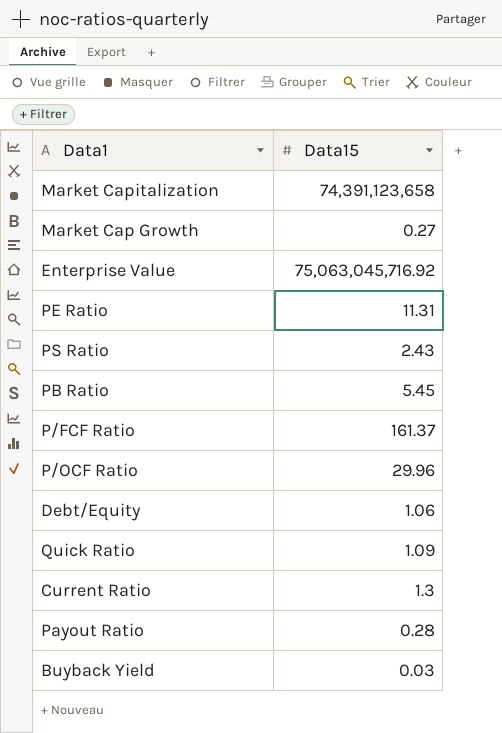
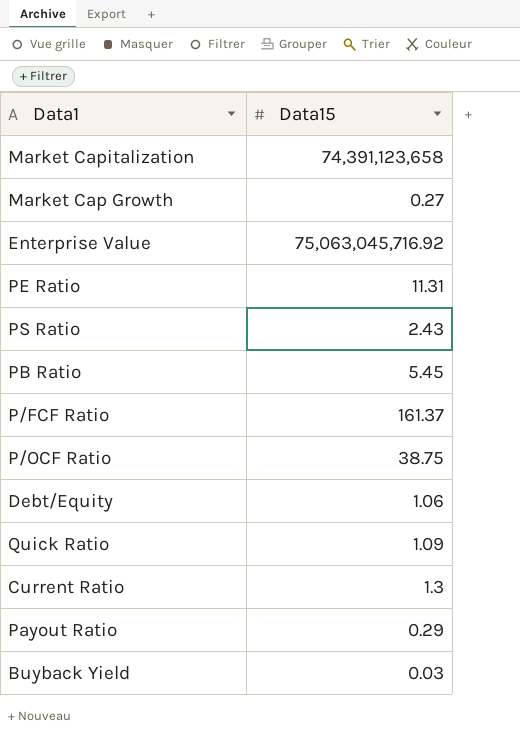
P/OCF Ratio | Data15: 29.96 -> 38.75
Payout Ratio | Data15: 0.28 -> 0.29

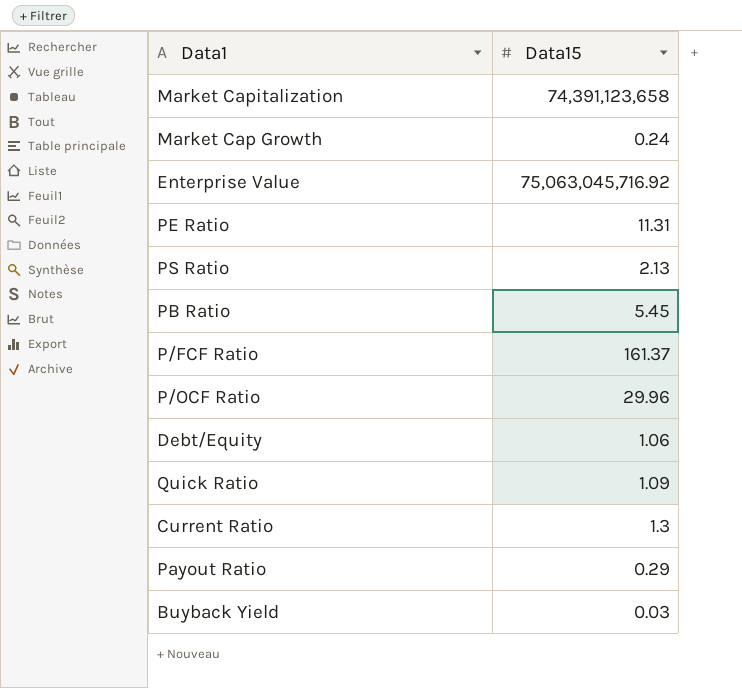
Market Cap Growth | Data15: 0.27 -> 0.24
PS Ratio | Data15: 2.43 -> 2.13
P/OCF Ratio | Data15: 38.75 -> 29.96

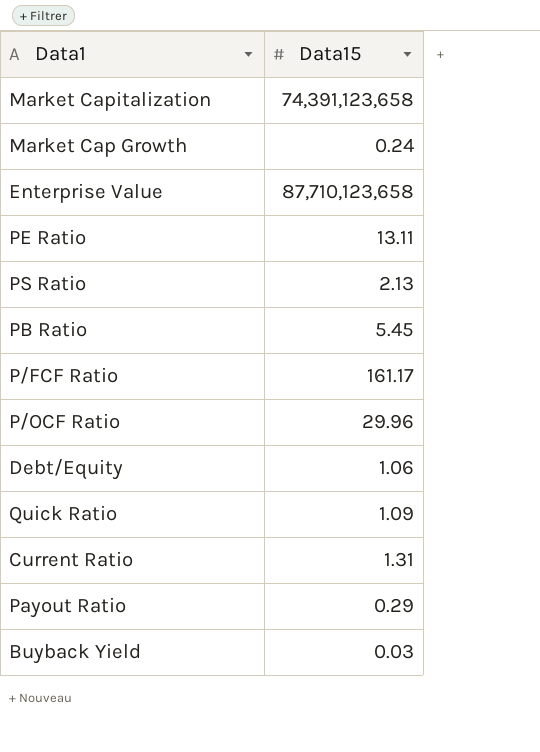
Enterprise Value | Data15: 75,063,045,716.92 -> 87,710,123,658
PE Ratio | Data15: 11.31 -> 13.11
P/FCF Ratio | Data15: 161.37 -> 161.17
Current Ratio | Data15: 1.3 -> 1.31

